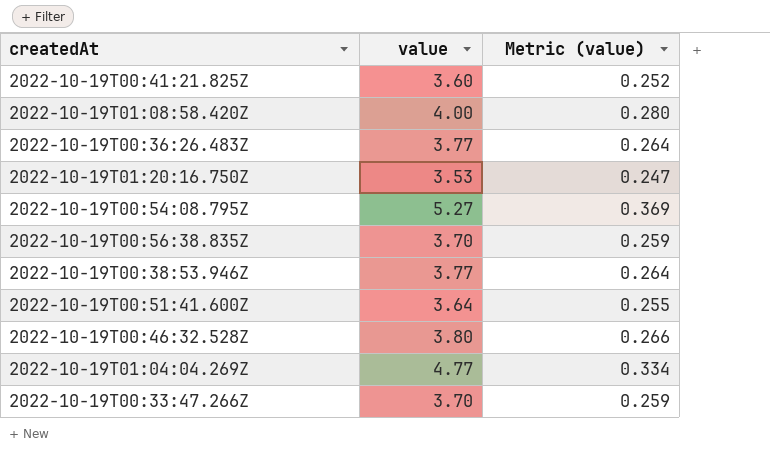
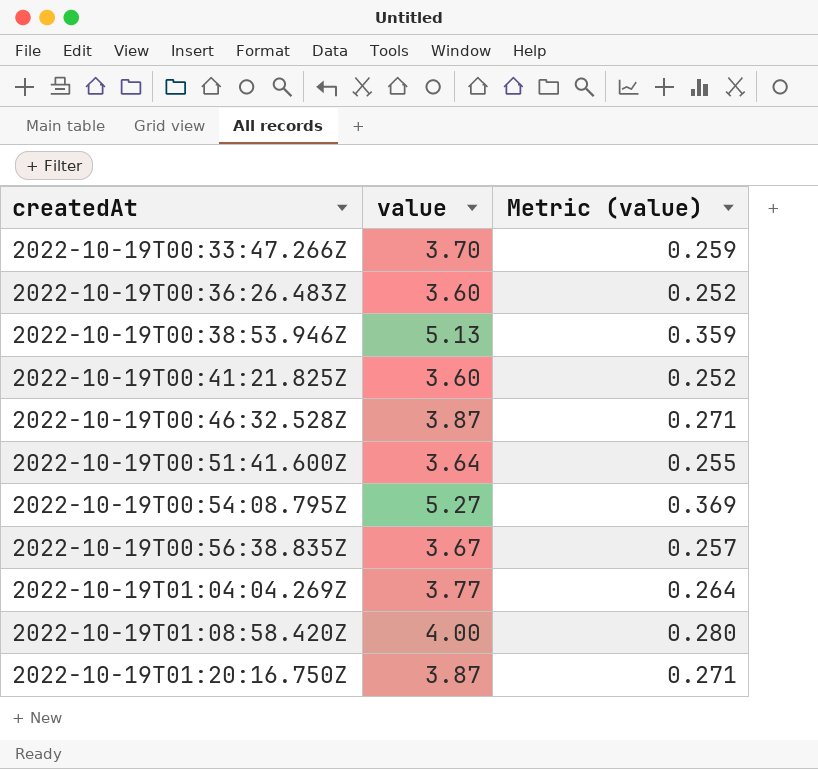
row order: none -> createdAt ascending
2022-10-19T00:36:26.483Z | value: 3.77 -> 3.60
2022-10-19T00:36:26.483Z | Metric (value): 0.264 -> 0.252
2022-10-19T00:38:53.946Z | value: 3.77 -> 5.13
2022-10-19T00:38:53.946Z | Metric (value): 0.264 -> 0.359
2022-10-19T00:46:32.528Z | value: 3.80 -> 3.87
2022-10-19T00:46:32.528Z | Metric (value): 0.266 -> 0.271
2022-10-19T00:56:38.835Z | value: 3.70 -> 3.67
2022-10-19T00:56:38.835Z | Metric (value): 0.259 -> 0.257
2022-10-19T01:04:04.269Z | value: 4.77 -> 3.77
2022-10-19T01:04:04.269Z | Metric (value): 0.334 -> 0.264
2022-10-19T01:20:16.750Z | value: 3.53 -> 3.87
2022-10-19T01:20:16.750Z | Metric (value): 0.247 -> 0.271

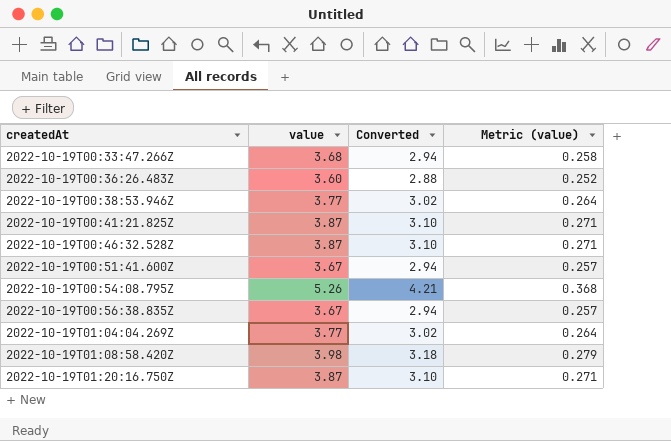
column Converted | formula: none -> [value] * 0.8
2022-10-19T00:33:47.266Z | value: 3.70 -> 3.68
2022-10-19T00:33:47.266Z | Metric (value): 0.259 -> 0.258
2022-10-19T00:38:53.946Z | value: 5.13 -> 3.77
2022-10-19T00:38:53.946Z | Metric (value): 0.359 -> 0.264
2022-10-19T00:41:21.825Z | value: 3.60 -> 3.87
2022-10-19T00:41:21.825Z | Metric (value): 0.252 -> 0.271
2022-10-19T00:51:41.600Z | value: 3.64 -> 3.67
2022-10-19T00:51:41.600Z | Metric (value): 0.255 -> 0.257
2022-10-19T00:54:08.795Z | value: 5.27 -> 5.26
2022-10-19T00:54:08.795Z | Metric (value): 0.369 -> 0.368
2022-10-19T01:08:58.420Z | value: 4.00 -> 3.98
2022-10-19T01:08:58.420Z | Metric (value): 0.280 -> 0.279

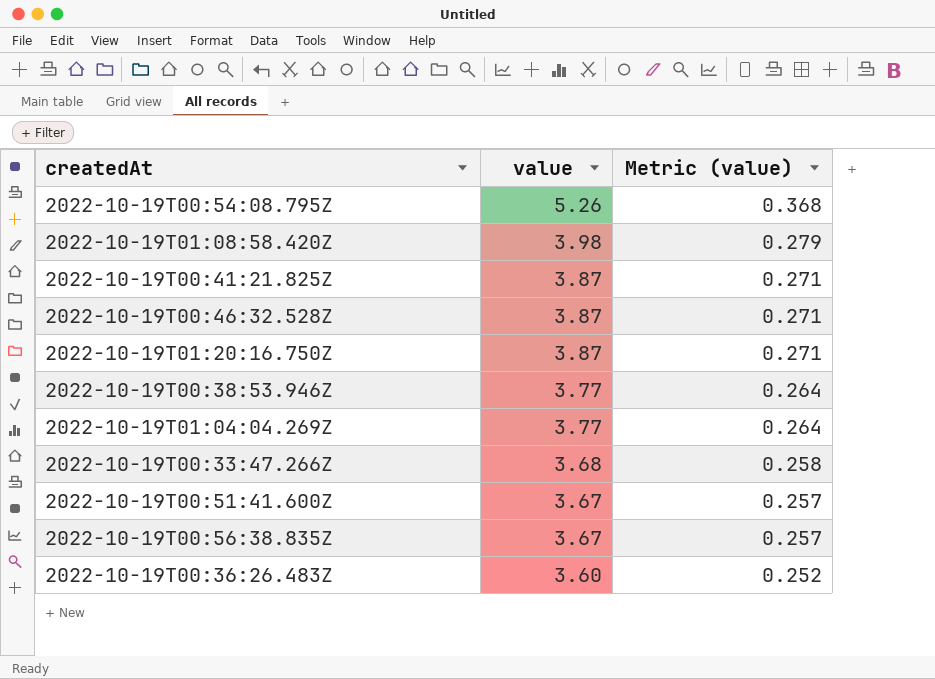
row order: createdAt ascending -> value descending
column Converted | formula: [value] * 0.8 -> none

